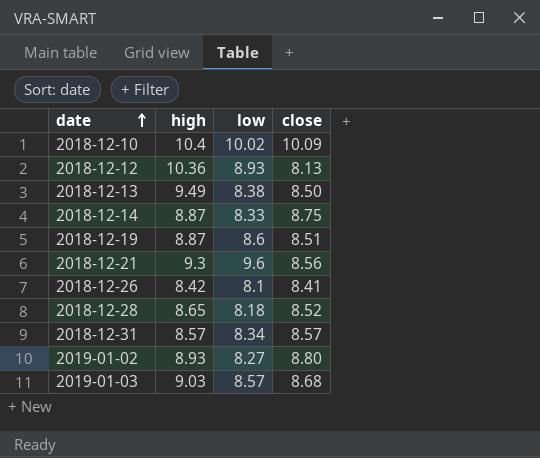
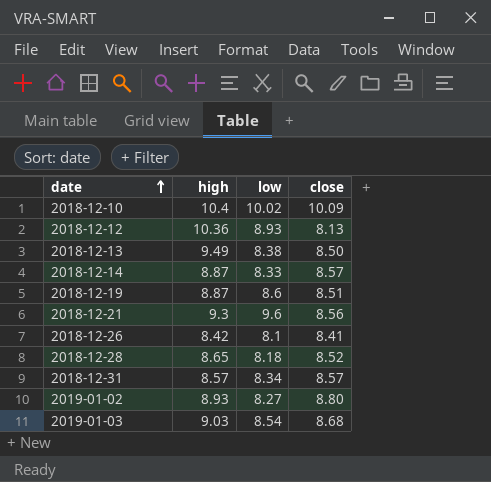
2018-12-14 | close: 8.75 -> 8.57
2019-01-03 | low: 8.57 -> 8.54

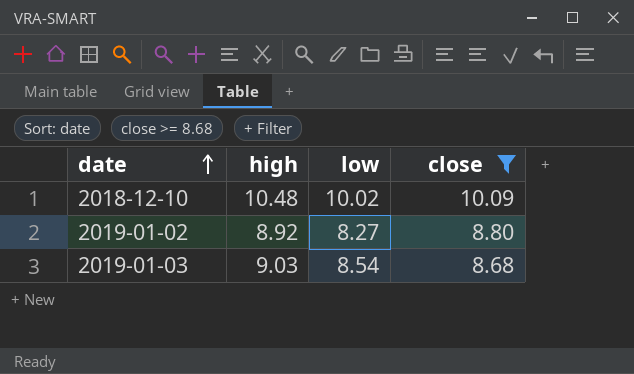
filter: none -> close >= 8.68
2018-12-10 | high: 10.4 -> 10.48
2019-01-02 | high: 8.93 -> 8.92

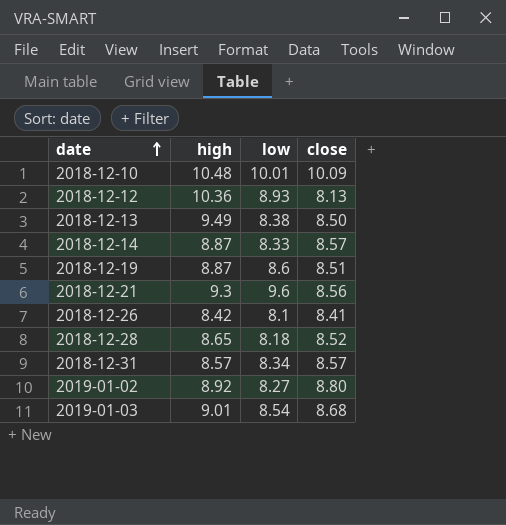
filter: close >= 8.68 -> none
2018-12-10 | low: 10.02 -> 10.01
2019-01-03 | high: 9.03 -> 9.01

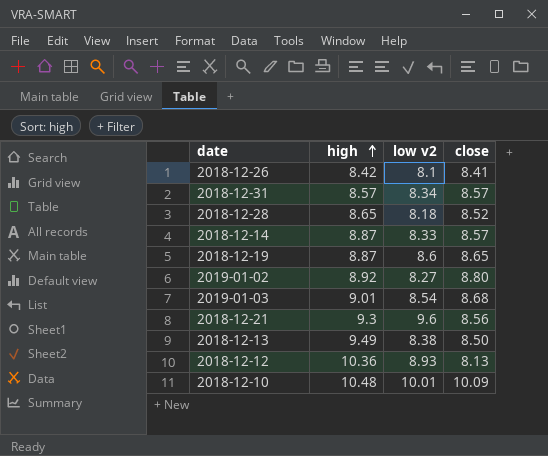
row order: date ascending -> high ascending
column name: low -> low v2
2018-12-19 | close: 8.51 -> 8.65

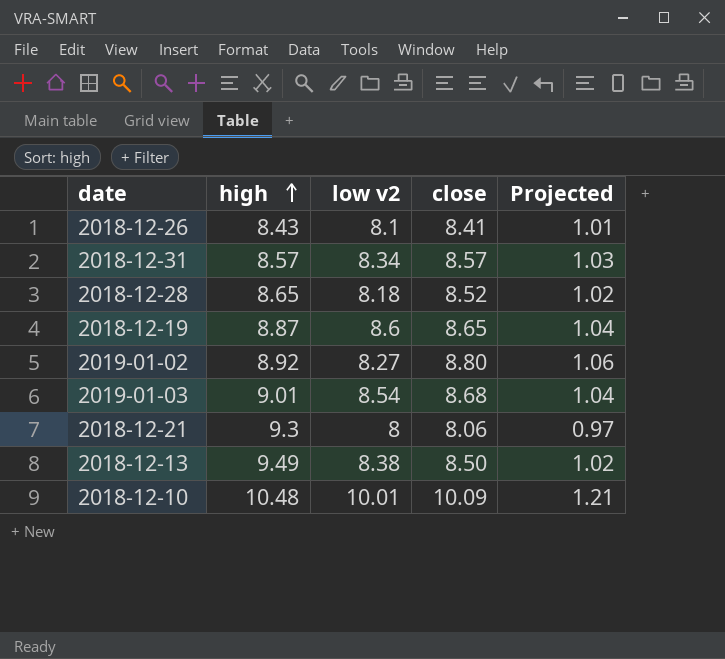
column Projected | formula: none -> [close] * 0.12
row 2018-12-14: 8.87 | 8.33 | 8.57 -> none
row 2018-12-12: 10.36 | 8.93 | 8.13 -> none
2018-12-26 | high: 8.42 -> 8.43
2018-12-21 | low v2: 9.6 -> 8
2018-12-21 | close: 8.56 -> 8.06

